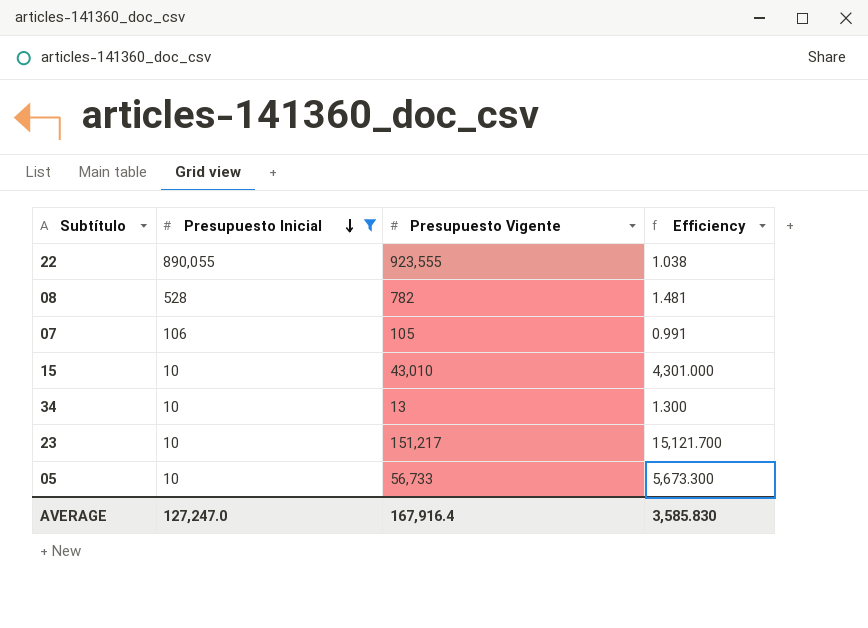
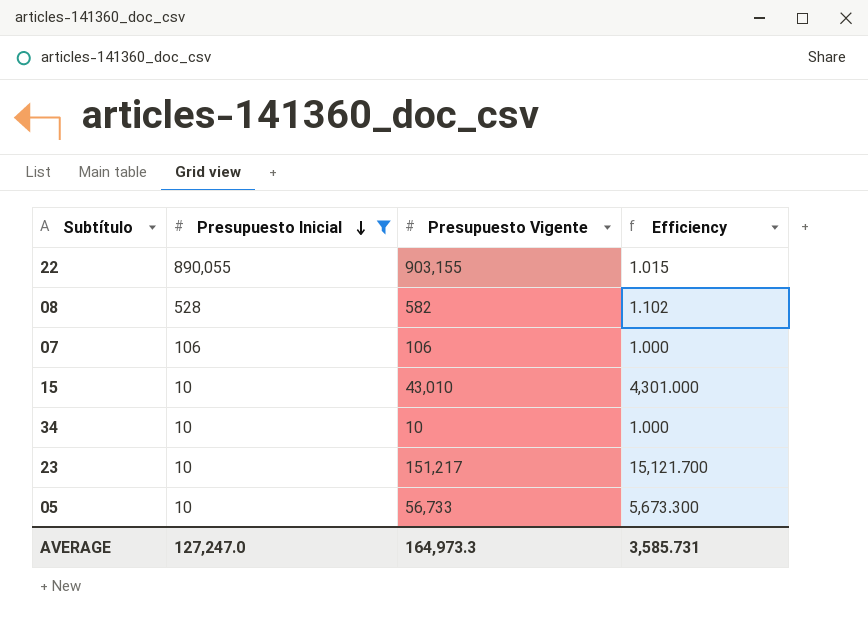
22 | Presupuesto Vigente: 923,555 -> 903,155
22 | Efficiency: 1.038 -> 1.015
08 | Presupuesto Vigente: 782 -> 582
08 | Efficiency: 1.481 -> 1.102
07 | Presupuesto Vigente: 105 -> 106
07 | Efficiency: 0.991 -> 1.000
34 | Presupuesto Vigente: 13 -> 10
34 | Efficiency: 1.300 -> 1.000
AVERAGE | Presupuesto Vigente: 167,916.4 -> 164,973.3
AVERAGE | Efficiency: 3,585.830 -> 3,585.731

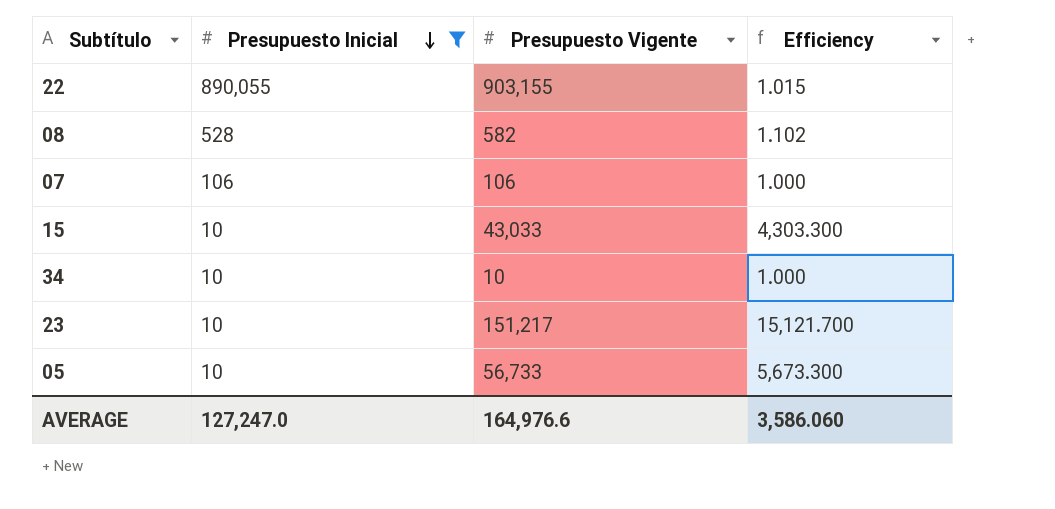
15 | Presupuesto Vigente: 43,010 -> 43,033
15 | Efficiency: 4,301.000 -> 4,303.300
AVERAGE | Presupuesto Vigente: 164,973.3 -> 164,976.6
AVERAGE | Efficiency: 3,585.731 -> 3,586.060

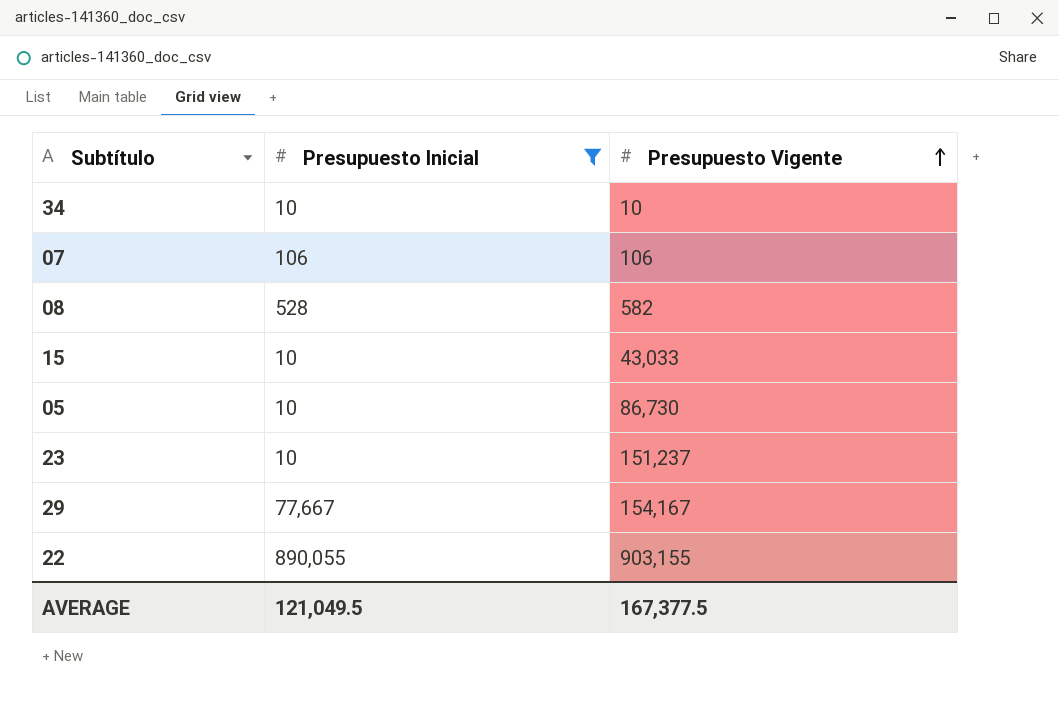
row order: Presupuesto Inicial descending -> Presupuesto Vigente ascending
column Efficiency | formula: [Presupuesto Vigente] / [Presupuesto Inicial] -> none
05 | Presupuesto Vigente: 56,733 -> 86,730
23 | Presupuesto Vigente: 151,217 -> 151,237
row 29: none -> 77,667 | 154,167
AVERAGE | Presupuesto Inicial: 127,247.0 -> 121,049.5
AVERAGE | Presupuesto Vigente: 164,976.6 -> 167,377.5

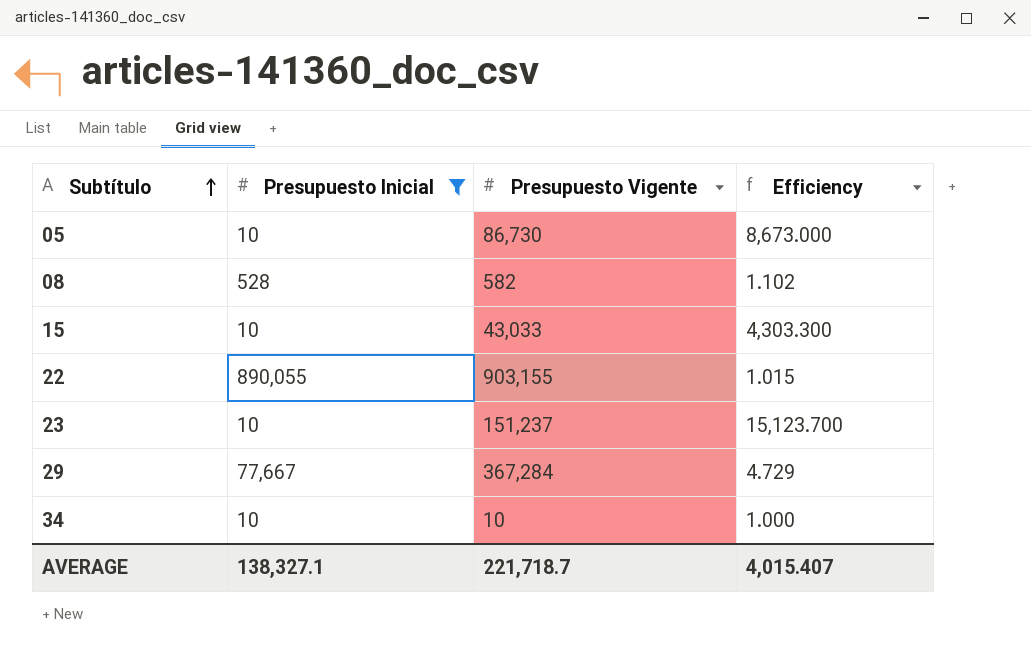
row order: Presupuesto Vigente ascending -> Subtítulo ascending
column Efficiency | formula: none -> [Presupuesto Vigente] / [Presupuesto Inicial]
row 07: 106 | 106 -> none
29 | Presupuesto Vigente: 154,167 -> 367,284
AVERAGE | Presupuesto Inicial: 121,049.5 -> 138,327.1
AVERAGE | Presupuesto Vigente: 167,377.5 -> 221,718.7

